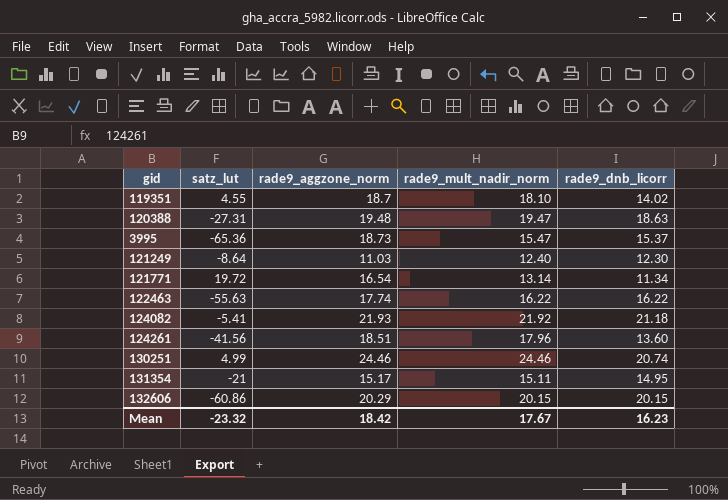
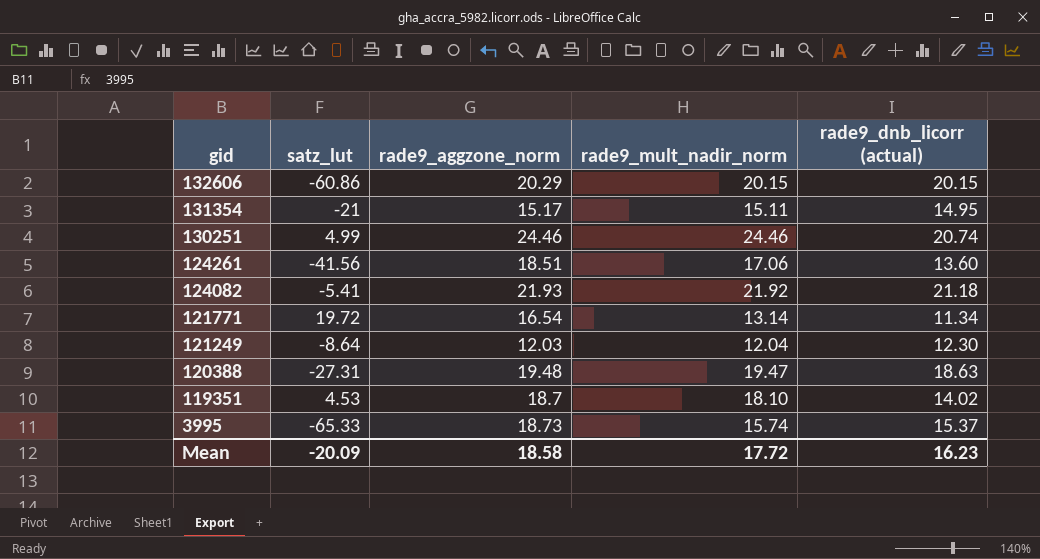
row order: none -> gid descending
column name: rade9_dnb_licorr -> rade9_dnb_licorr (actual)
row 122463: -55.63 | 17.74 | 16.22 | 16.22 -> none
124261 | rade9_mult_nadir_norm: 17.96 -> 17.06
121249 | rade9_aggzone_norm: 11.03 -> 12.03
121249 | rade9_mult_nadir_norm: 12.40 -> 12.04
119351 | satz_lut: 4.55 -> 4.53
3995 | satz_lut: -65.36 -> -65.33
3995 | rade9_mult_nadir_norm: 15.47 -> 15.74
Mean | satz_lut: -23.32 -> -20.09
Mean | rade9_aggzone_norm: 18.42 -> 18.58
Mean | rade9_mult_nadir_norm: 17.67 -> 17.72

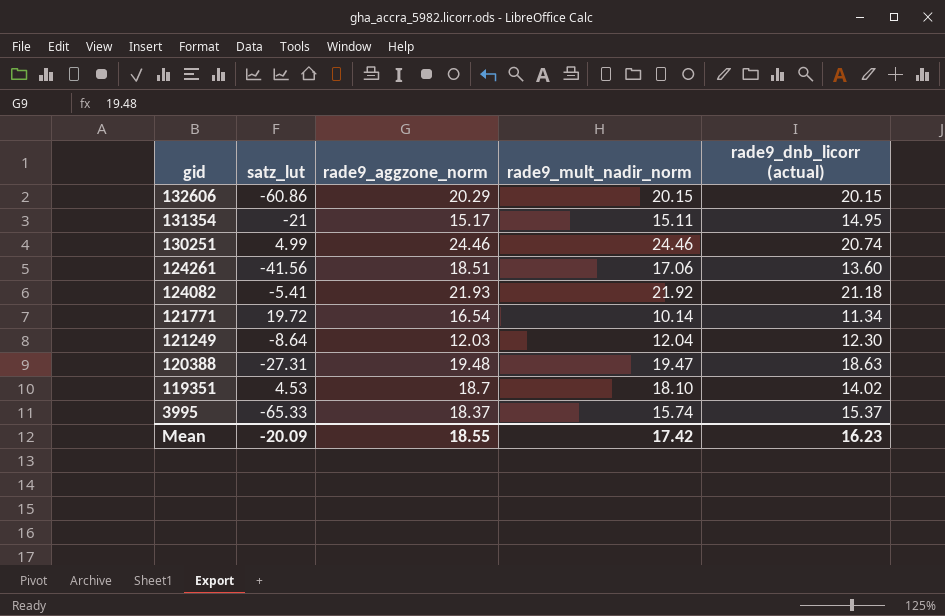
121771 | rade9_mult_nadir_norm: 13.14 -> 10.14
3995 | rade9_aggzone_norm: 18.73 -> 18.37
Mean | rade9_aggzone_norm: 18.58 -> 18.55
Mean | rade9_mult_nadir_norm: 17.72 -> 17.42

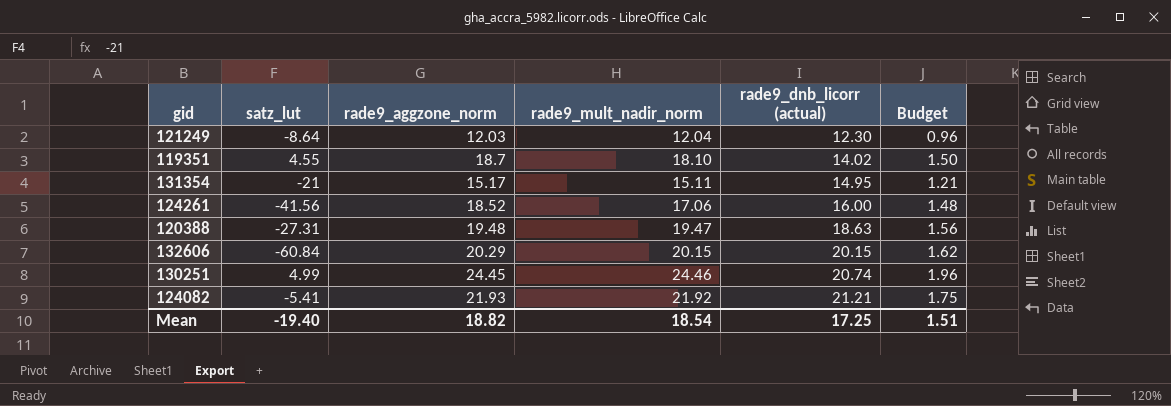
row order: gid descending -> rade9_dnb_licorr (actual) ascending
column Budget | formula: none -> [rade9_aggzone_norm] * 0.08
row 121771: 19.72 | 16.54 | 10.14 | 11.34 -> none
row 3995: -65.33 | 18.37 | 15.74 | 15.37 -> none
119351 | satz_lut: 4.53 -> 4.55
124261 | rade9_aggzone_norm: 18.51 -> 18.52
124261 | rade9_dnb_licorr (actual): 13.60 -> 16.00
132606 | satz_lut: -60.86 -> -60.84
130251 | rade9_aggzone_norm: 24.46 -> 24.45
124082 | rade9_dnb_licorr (actual): 21.18 -> 21.21
Mean | satz_lut: -20.09 -> -19.40
Mean | rade9_aggzone_norm: 18.55 -> 18.82
Mean | rade9_mult_nadir_norm: 17.42 -> 18.54
Mean | rade9_dnb_licorr (actual): 16.23 -> 17.25

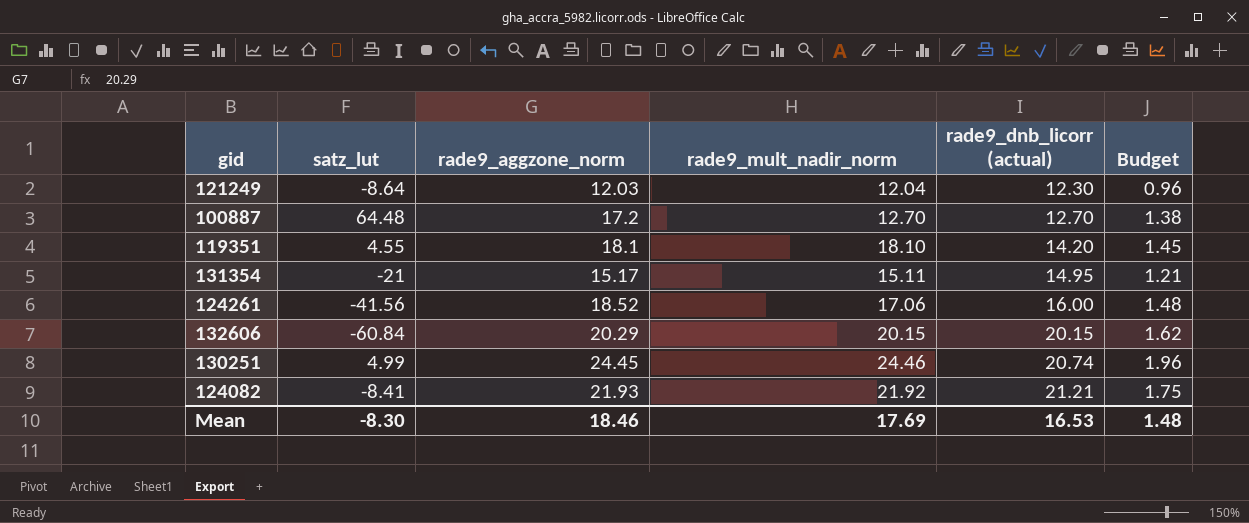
row 120388: -27.31 | 19.48 | 19.47 | 18.63 | 1.56 -> none
row 100887: none -> 64.48 | 17.2 | 12.70 | 12.70 | 1.38
119351 | rade9_aggzone_norm: 18.7 -> 18.1
119351 | rade9_dnb_licorr (actual): 14.02 -> 14.20
119351 | Budget: 1.50 -> 1.45
124082 | satz_lut: -5.41 -> -8.41
Mean | satz_lut: -19.40 -> -8.30
Mean | rade9_aggzone_norm: 18.82 -> 18.46
Mean | rade9_mult_nadir_norm: 18.54 -> 17.69
Mean | rade9_dnb_licorr (actual): 17.25 -> 16.53
Mean | Budget: 1.51 -> 1.48

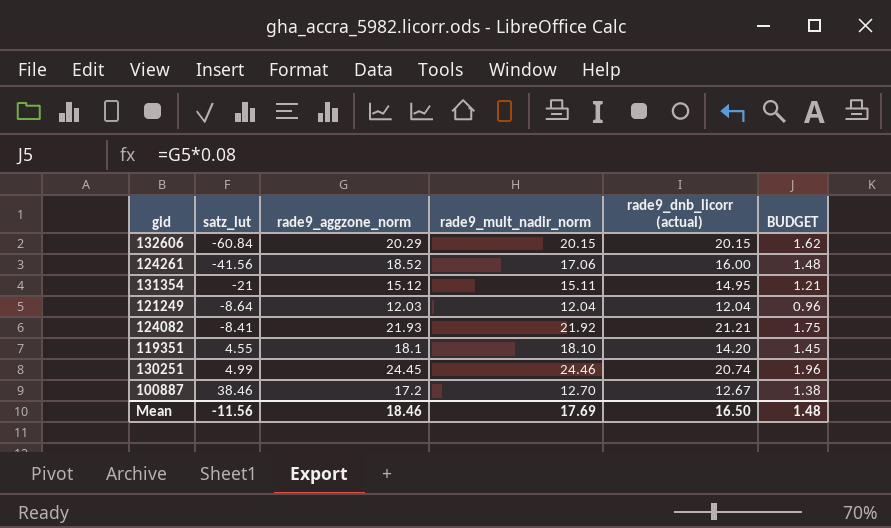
row order: rade9_dnb_licorr (actual) ascending -> satz_lut ascending
column name: Budget -> BUDGET
131354 | rade9_aggzone_norm: 15.17 -> 15.12
121249 | rade9_dnb_licorr (actual): 12.30 -> 12.04
100887 | satz_lut: 64.48 -> 38.46
100887 | rade9_dnb_licorr (actual): 12.70 -> 12.67
Mean | satz_lut: -8.30 -> -11.56
Mean | rade9_dnb_licorr (actual): 16.53 -> 16.50

